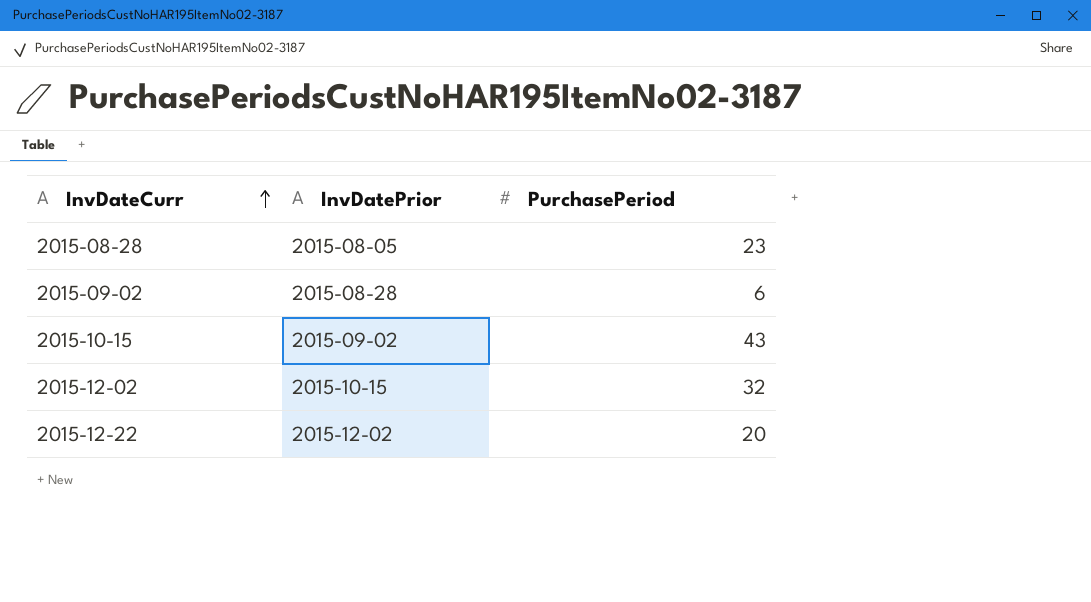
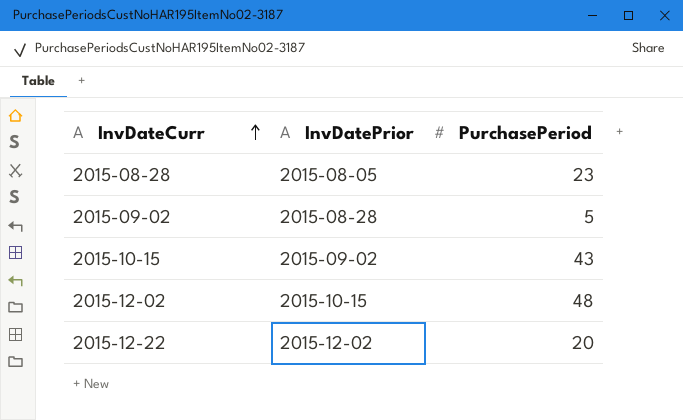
2015-09-02 | PurchasePeriod: 6 -> 5
2015-12-02 | PurchasePeriod: 32 -> 48

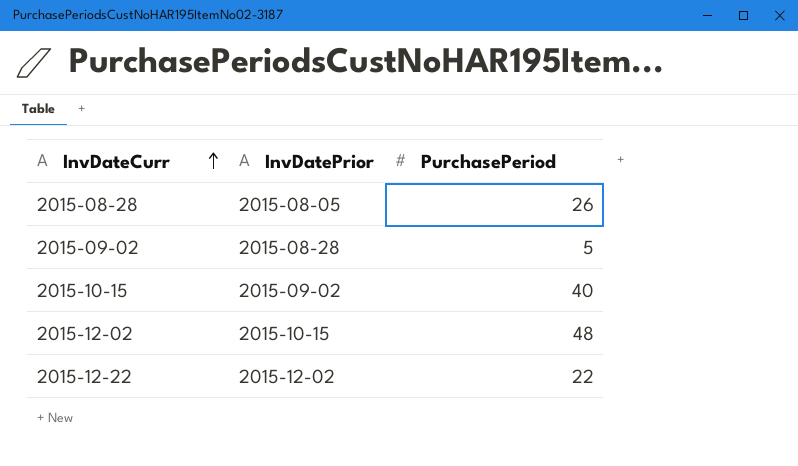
2015-08-28 | PurchasePeriod: 23 -> 26
2015-10-15 | PurchasePeriod: 43 -> 40
2015-12-22 | PurchasePeriod: 20 -> 22

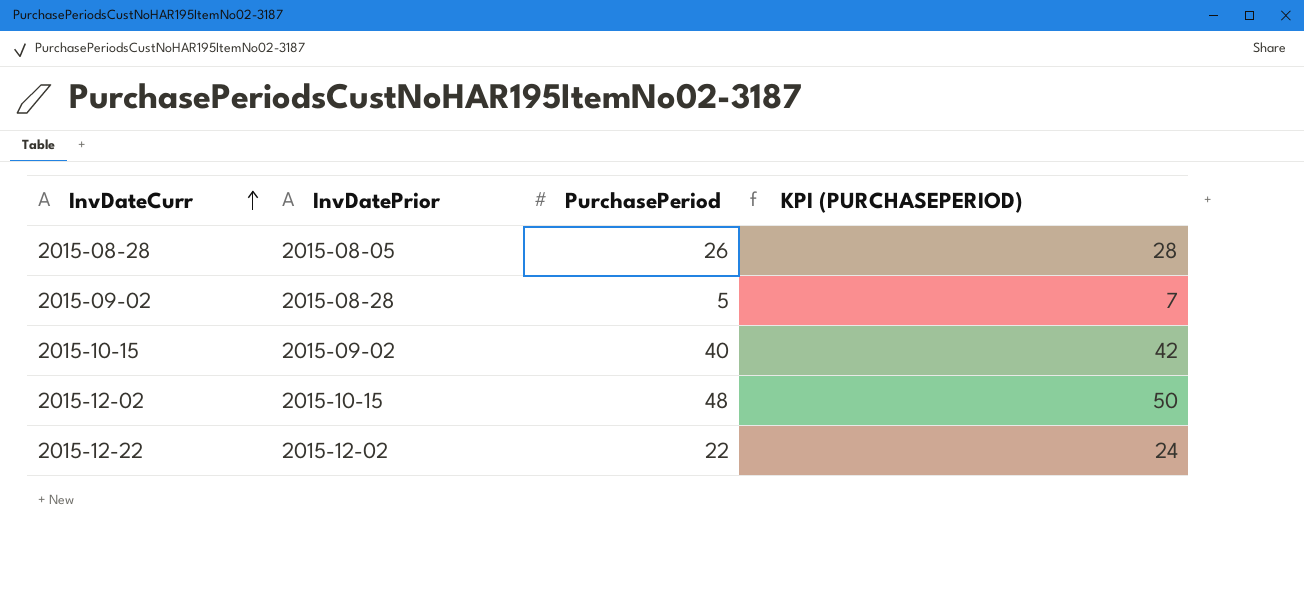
column KPI (PURCHASEPERIOD) | formula: none -> [PurchasePeriod] + 2

